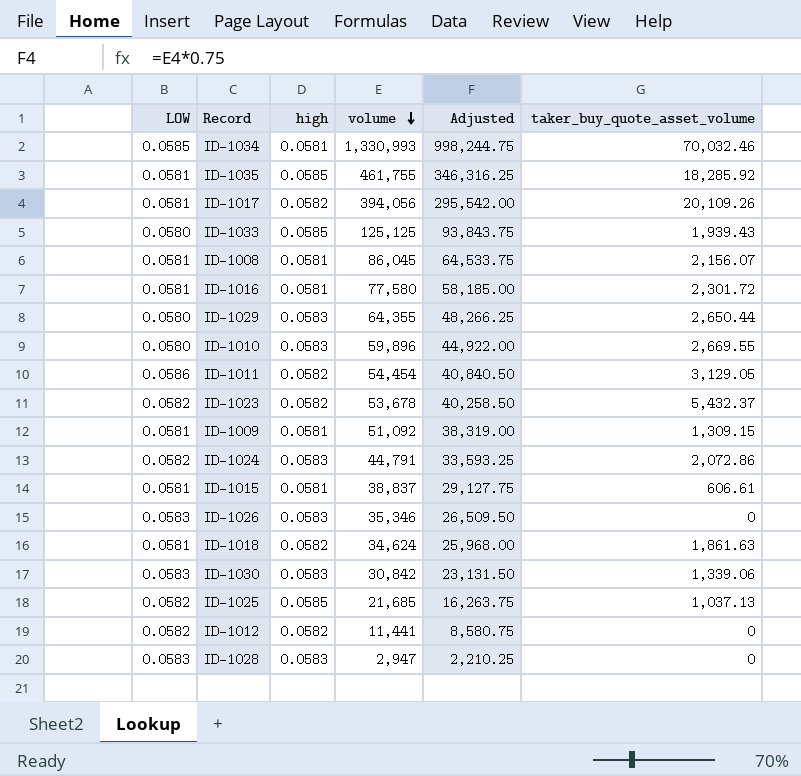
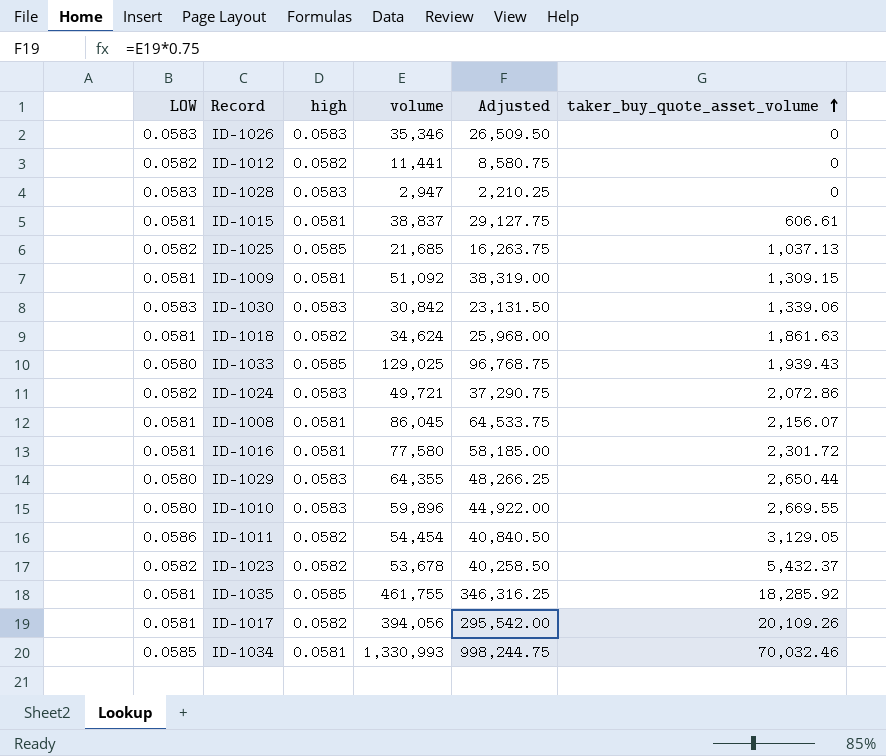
row order: volume descending -> taker_buy_quote_asset_volume ascending
ID-1033 | volume: 125,125 -> 129,025
ID-1033 | Adjusted: 93,843.75 -> 96,768.75
ID-1024 | volume: 44,791 -> 49,721
ID-1024 | Adjusted: 33,593.25 -> 37,290.75

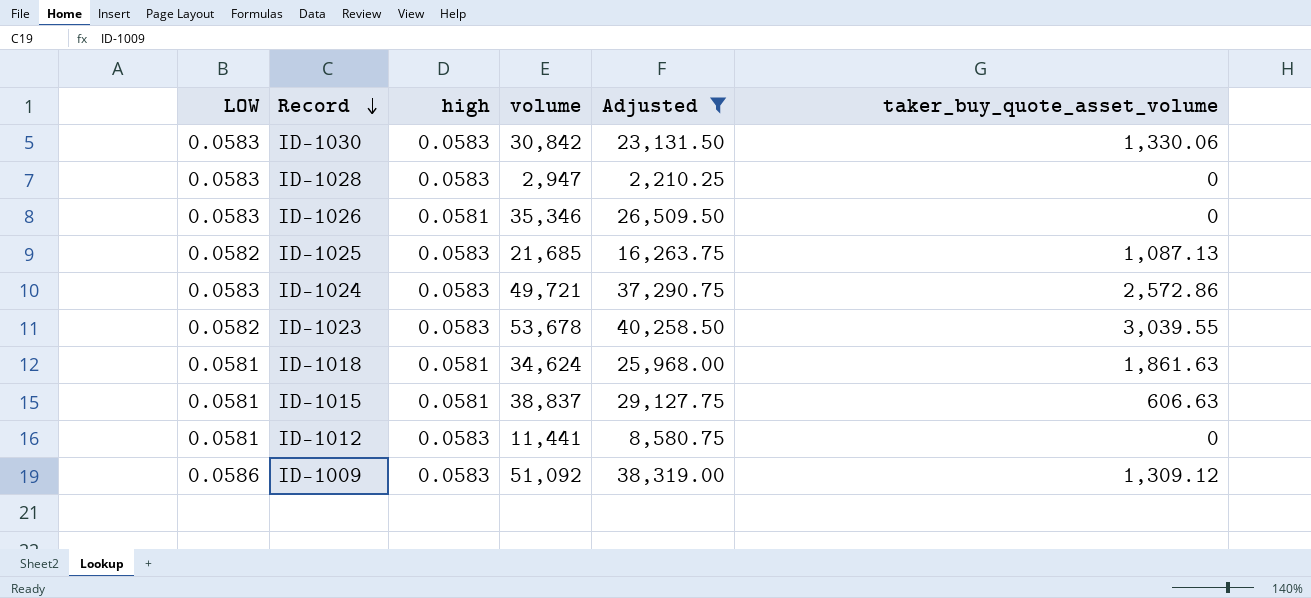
filter: none -> Adjusted <= 40,258.50
row order: taker_buy_quote_asset_volume ascending -> Record descending
ID-1030 | taker_buy_quote_asset_volume: 1,339.06 -> 1,330.06
ID-1026 | high: 0.0583 -> 0.0581
ID-1025 | high: 0.0585 -> 0.0583
ID-1025 | taker_buy_quote_asset_volume: 1,037.13 -> 1,087.13
ID-1024 | LOW: 0.0582 -> 0.0583
ID-1024 | taker_buy_quote_asset_volume: 2,072.86 -> 2,572.86
ID-1023 | high: 0.0582 -> 0.0583
ID-1023 | taker_buy_quote_asset_volume: 5,432.37 -> 3,039.55
ID-1018 | high: 0.0582 -> 0.0581
ID-1015 | taker_buy_quote_asset_volume: 606.61 -> 606.63
ID-1012 | LOW: 0.0582 -> 0.0581
ID-1012 | high: 0.0582 -> 0.0583
ID-1009 | LOW: 0.0581 -> 0.0586
ID-1009 | high: 0.0581 -> 0.0583
ID-1009 | taker_buy_quote_asset_volume: 1,309.15 -> 1,309.12

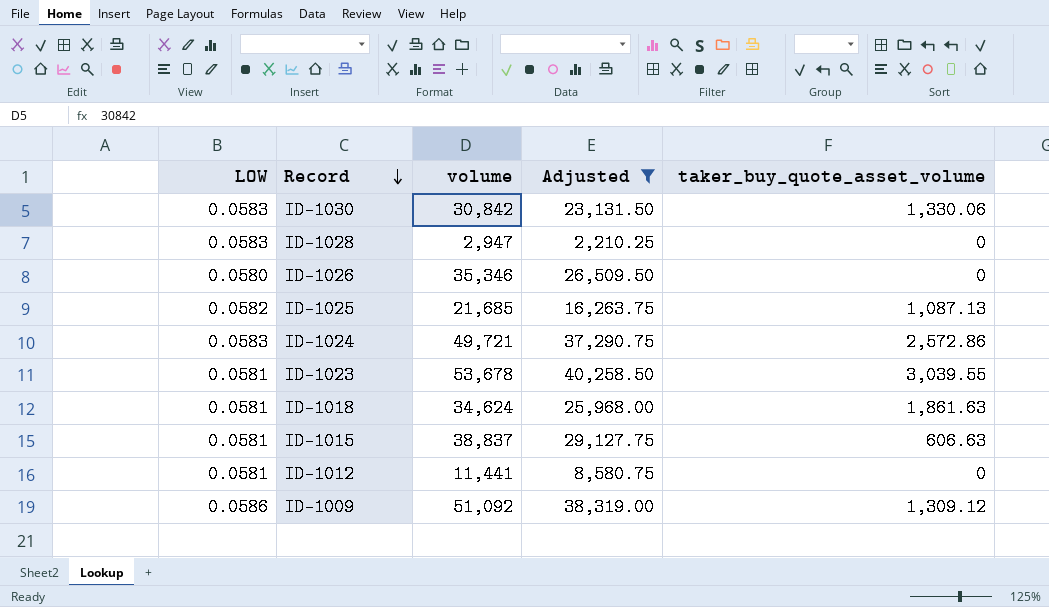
column high | position: 3 -> none
ID-1026 | LOW: 0.0583 -> 0.0580
ID-1023 | LOW: 0.0582 -> 0.0581

